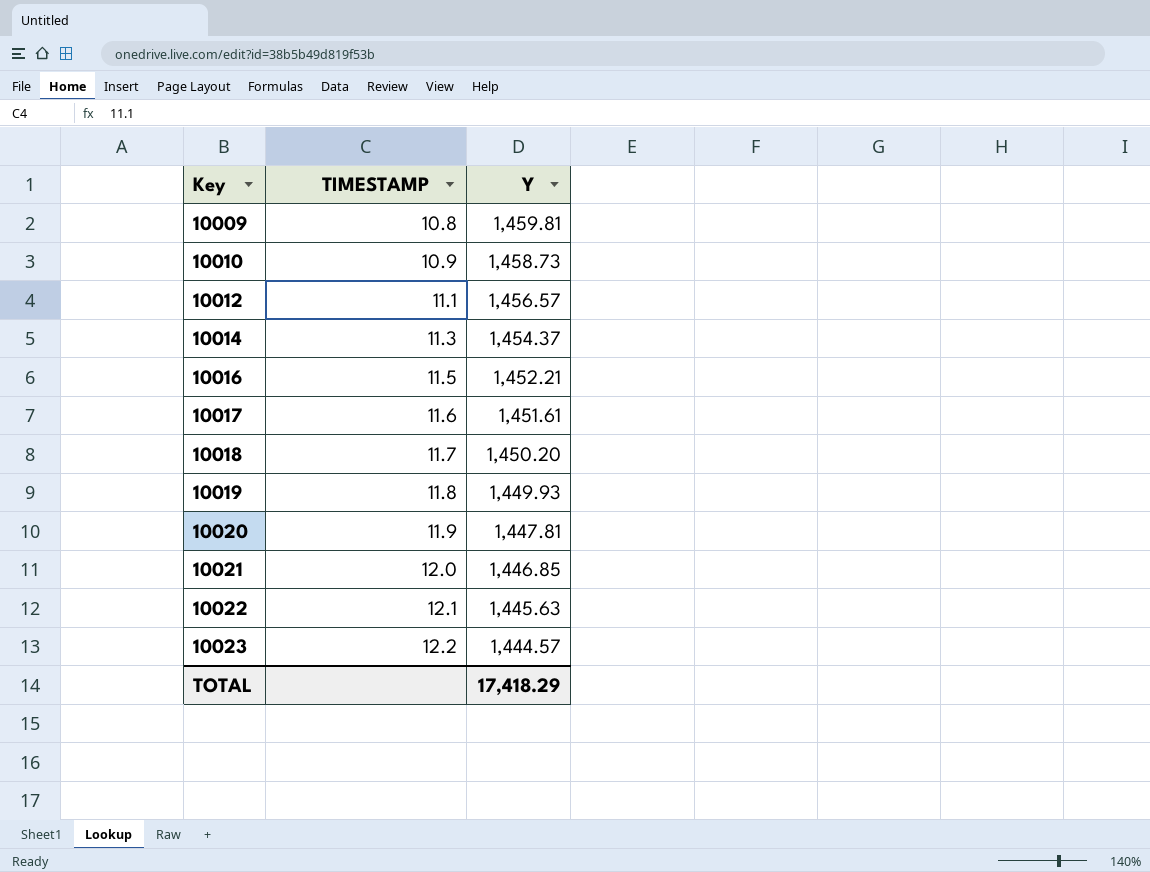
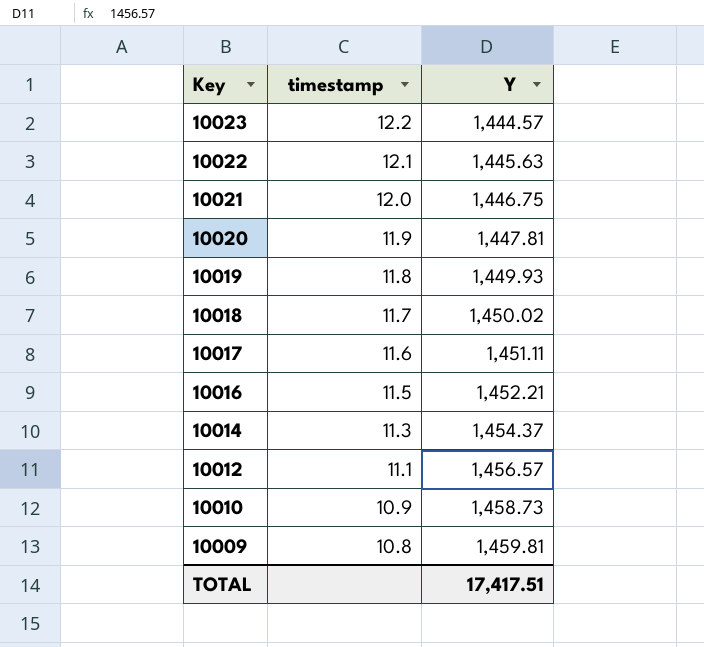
row order: Key ascending -> Key descending
column name: TIMESTAMP -> timestamp
10021 | Y: 1,446.85 -> 1,446.75
10018 | Y: 1,450.20 -> 1,450.02
10017 | Y: 1,451.61 -> 1,451.11
TOTAL | Y: 17,418.29 -> 17,417.51

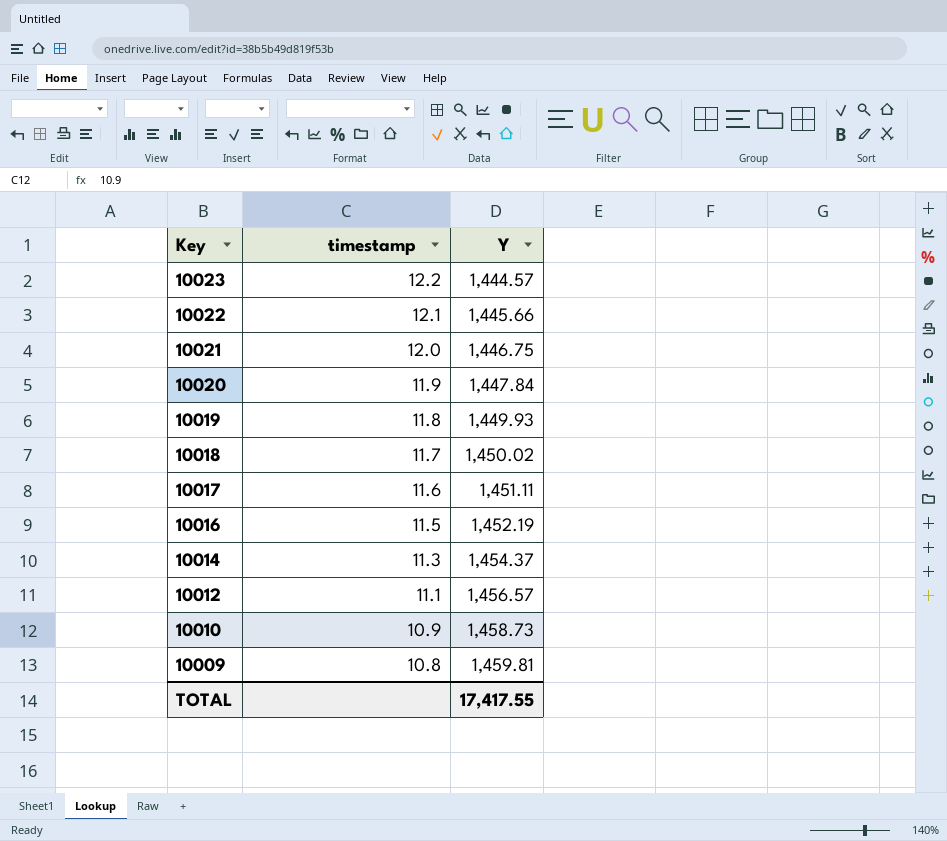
10022 | Y: 1,445.63 -> 1,445.66
10020 | Y: 1,447.81 -> 1,447.84
10016 | Y: 1,452.21 -> 1,452.19
TOTAL | Y: 17,417.51 -> 17,417.55

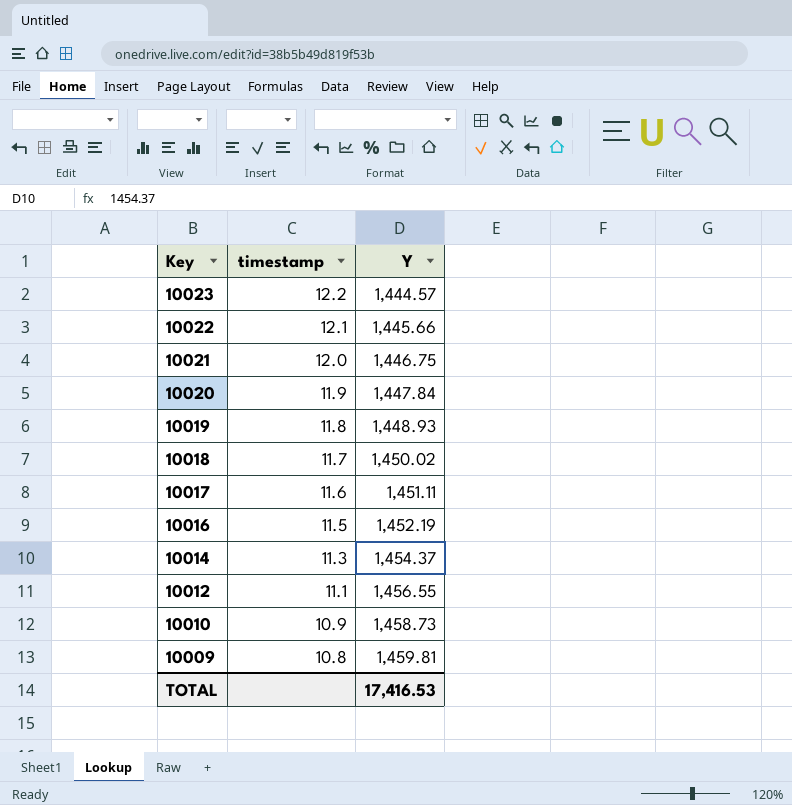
10019 | Y: 1,449.93 -> 1,448.93
10012 | Y: 1,456.57 -> 1,456.55
TOTAL | Y: 17,417.55 -> 17,416.53

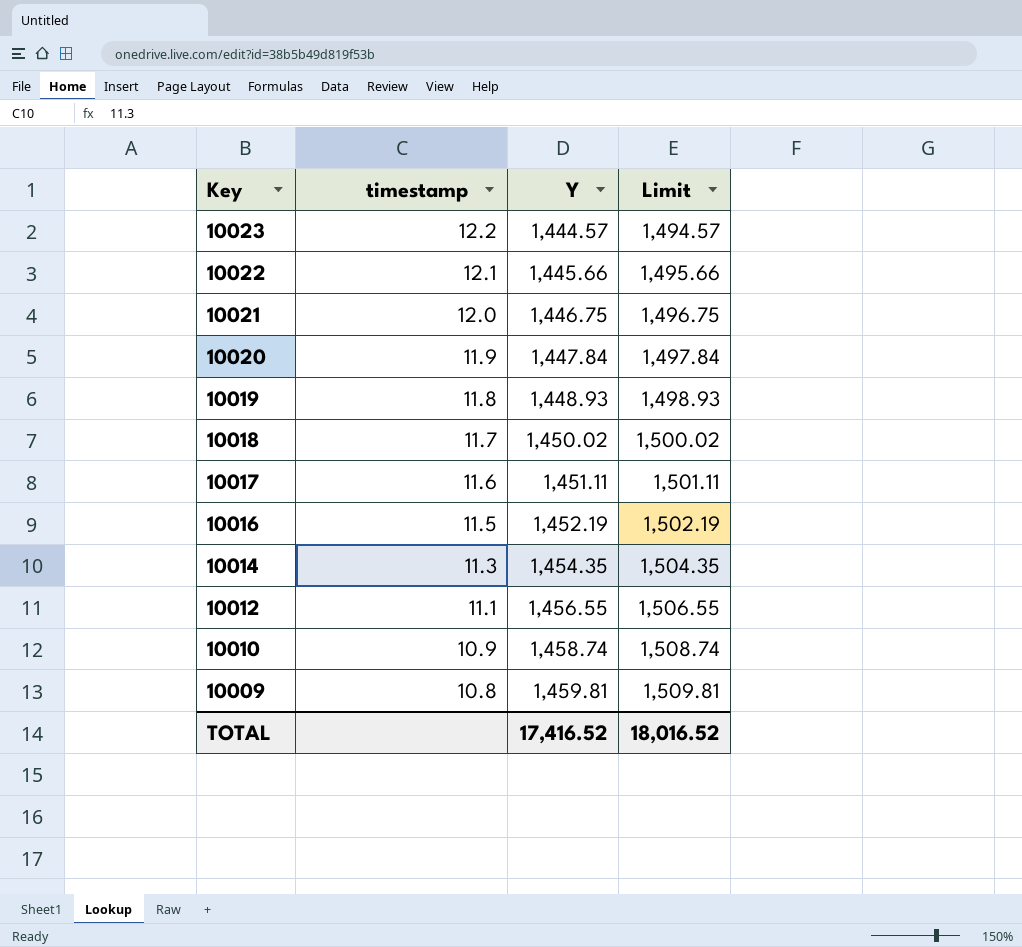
column Limit | formula: none -> [Y] + 50
10014 | Y: 1,454.37 -> 1,454.35
10010 | Y: 1,458.73 -> 1,458.74
TOTAL | Y: 17,416.53 -> 17,416.52

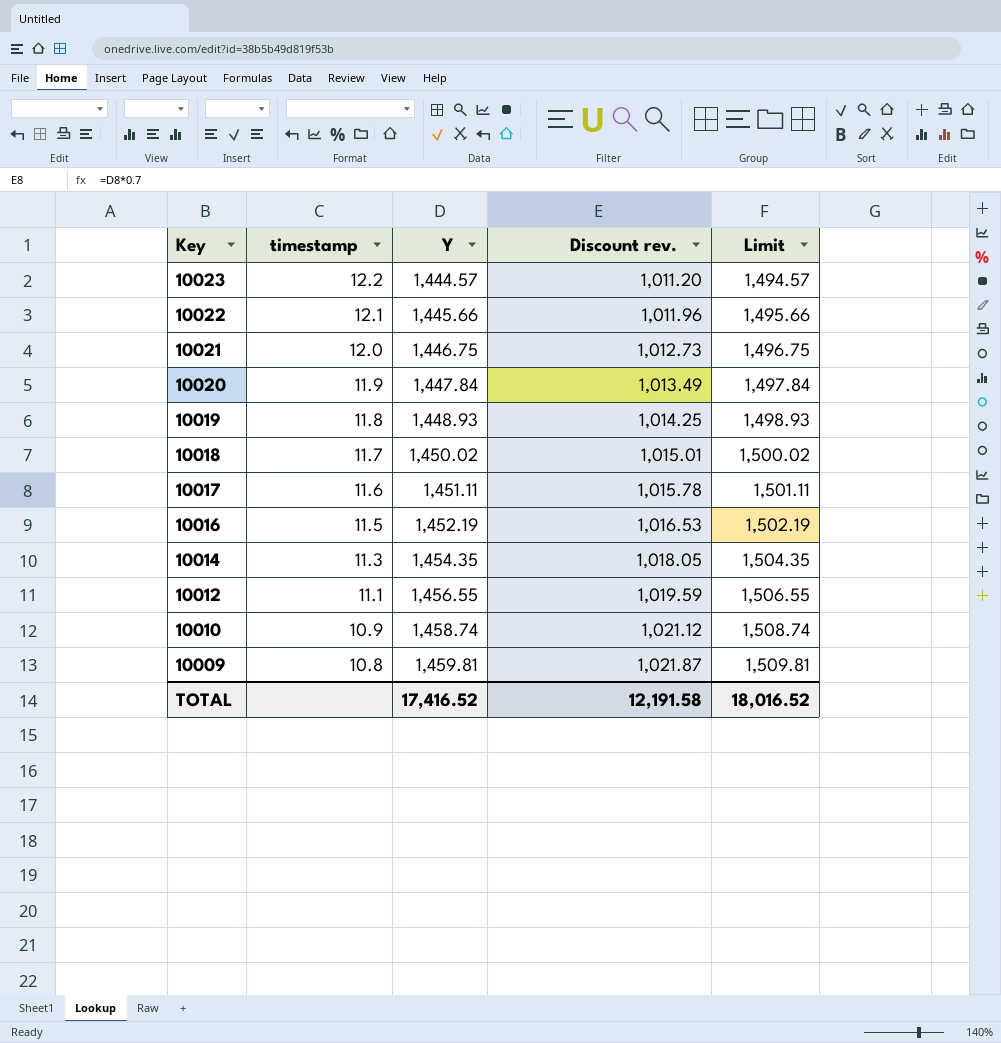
column Discount rev. | formula: none -> [Y] * 0.7

